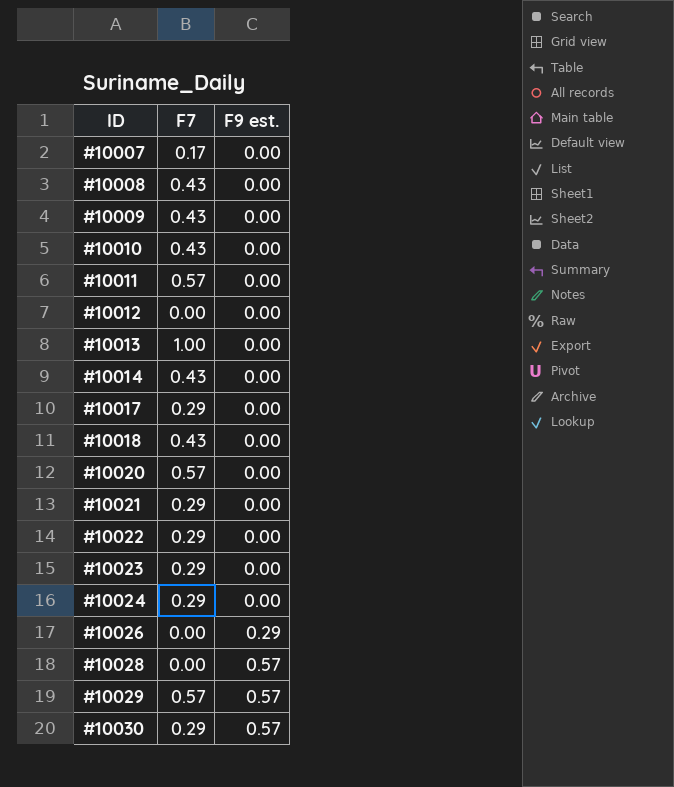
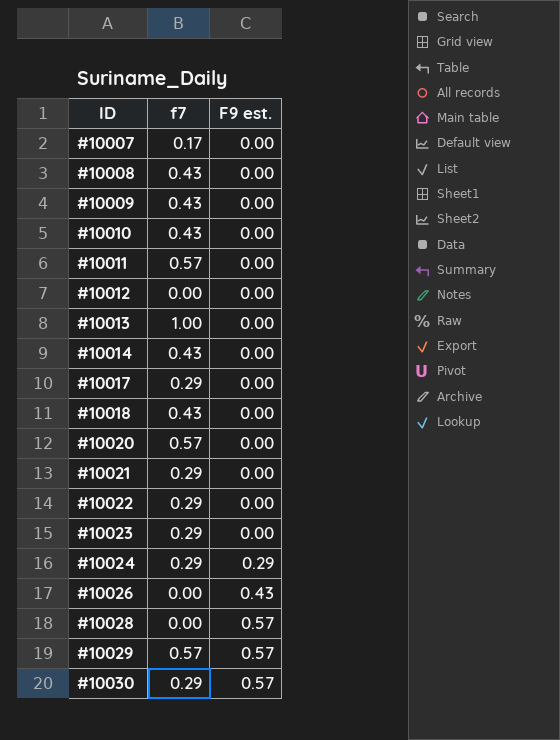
column name: F7 -> f7
#10024 | F9 est.: 0.00 -> 0.29
#10026 | F9 est.: 0.29 -> 0.43

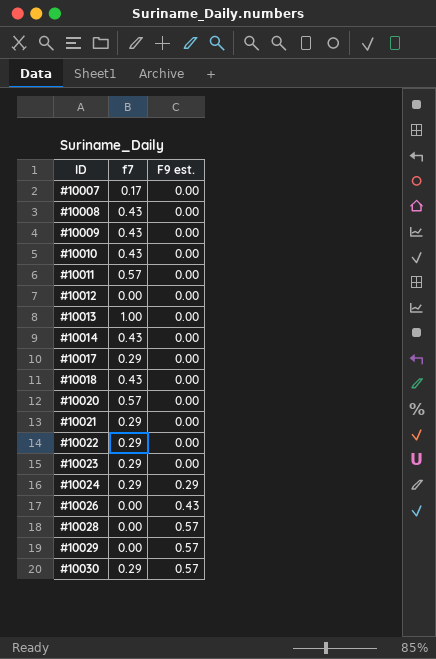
#10029 | f7: 0.57 -> 0.00

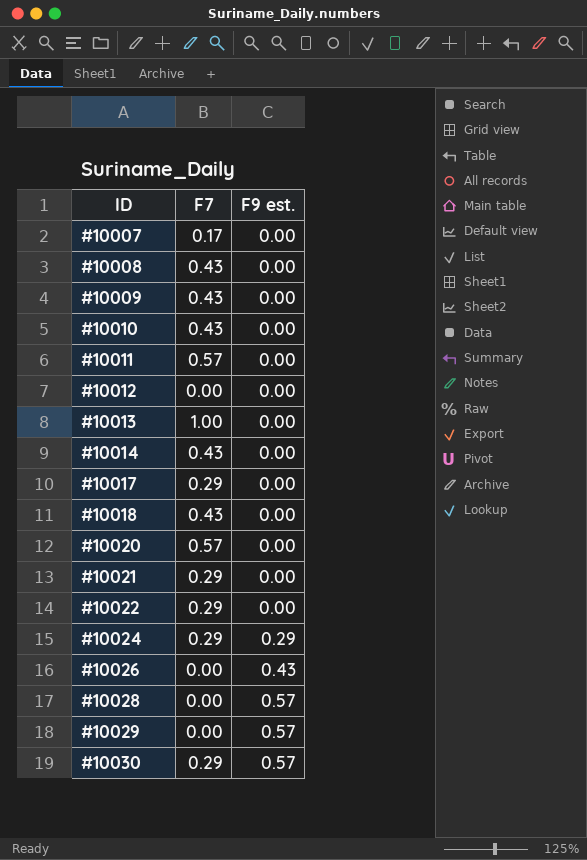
column name: f7 -> F7
row #10023: 0.29 | 0.00 -> none

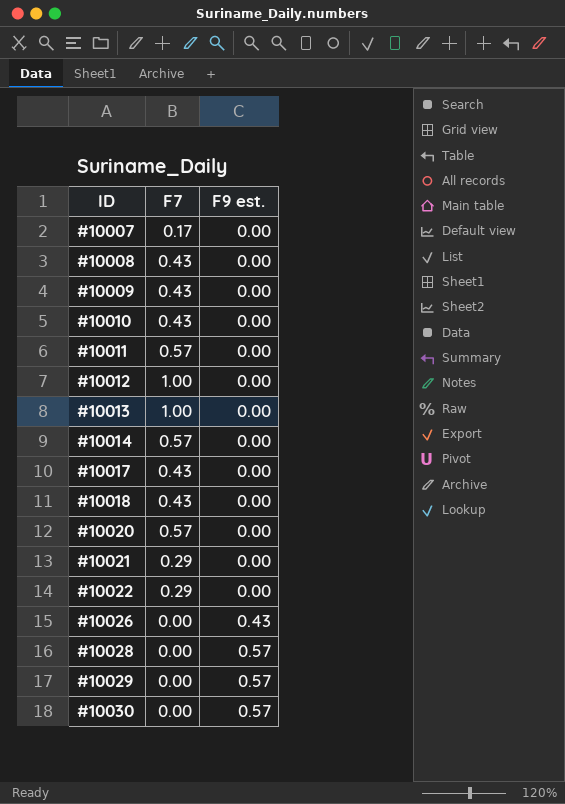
row #10024: 0.29 | 0.29 -> none
#10012 | F7: 0.00 -> 1.00
#10014 | F7: 0.43 -> 0.57
#10017 | F7: 0.29 -> 0.43
#10030 | F7: 0.29 -> 0.00

